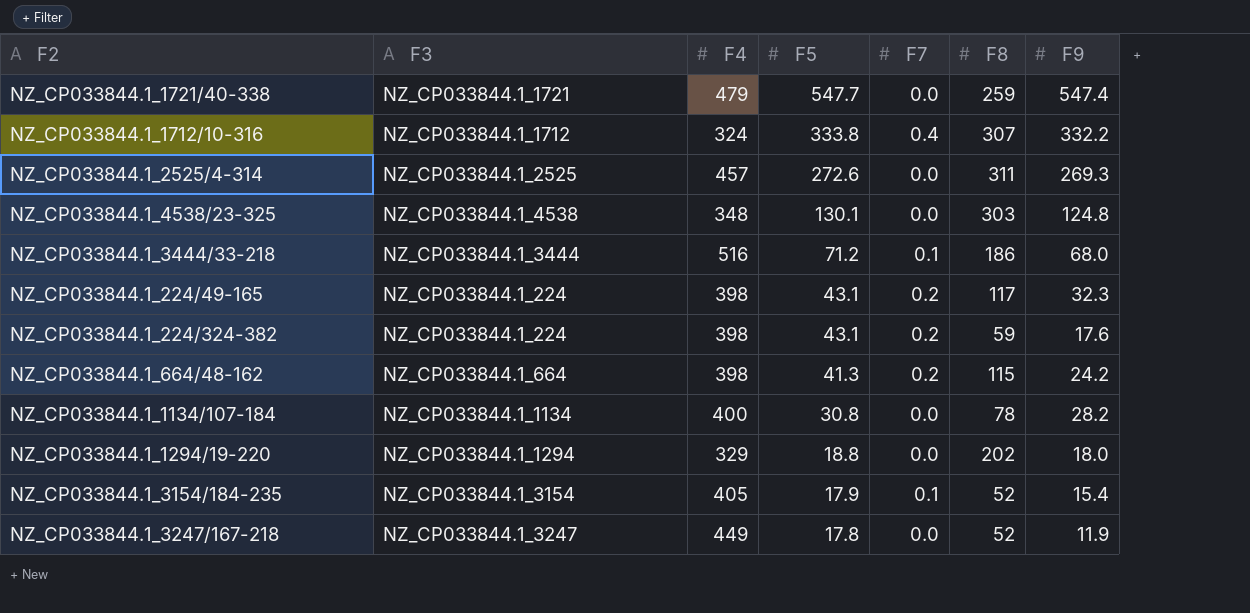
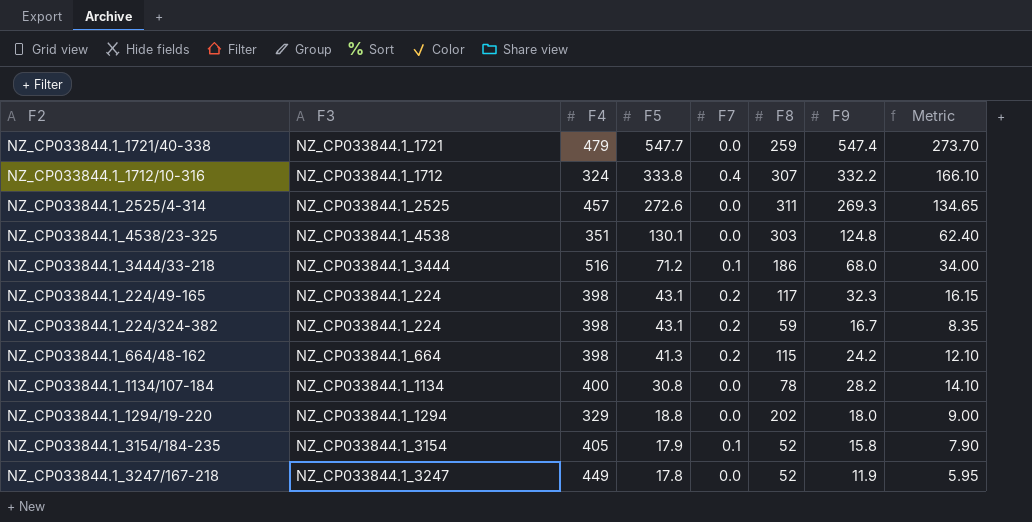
column Metric | formula: none -> [F9] * 0.5
NZ_CP033844.1_4538/23-325 | F4: 348 -> 351
NZ_CP033844.1_224/324-382 | F9: 17.6 -> 16.7
NZ_CP033844.1_3154/184-235 | F9: 15.4 -> 15.8

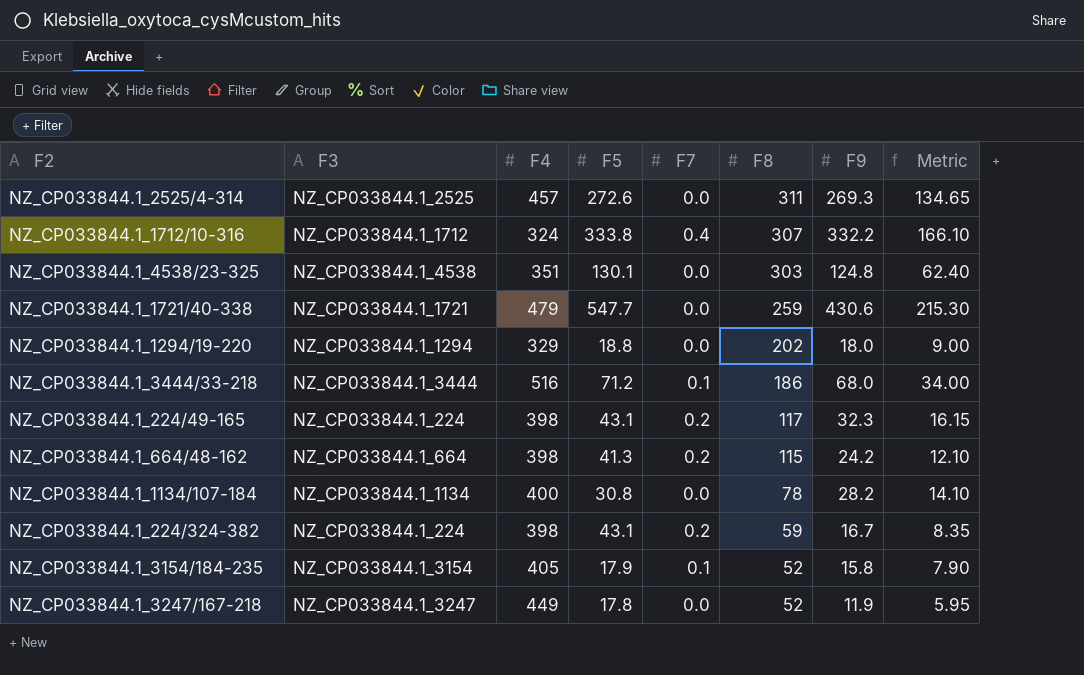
row order: F5 descending -> F8 descending
NZ_CP033844.1_1721/40-338 | F9: 547.4 -> 430.6
NZ_CP033844.1_1721/40-338 | Metric: 273.70 -> 215.30

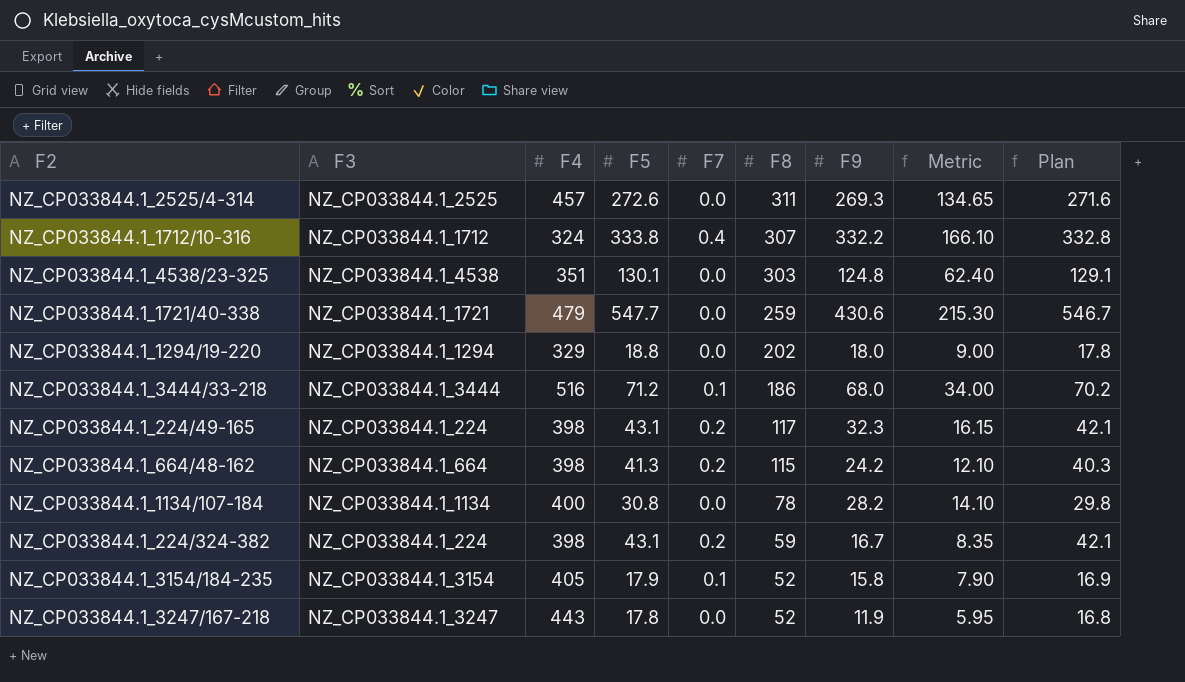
column Plan | formula: none -> [F5] - 1
NZ_CP033844.1_3247/167-218 | F4: 449 -> 443

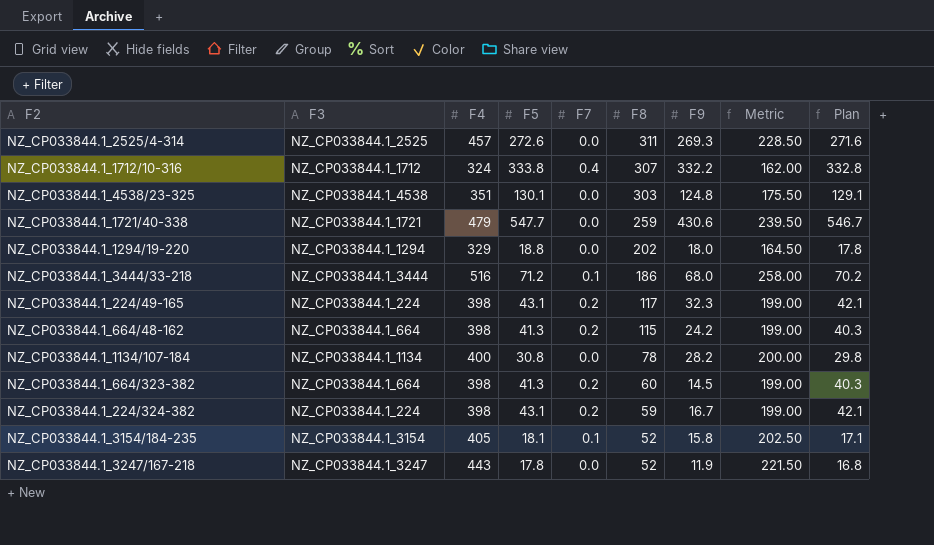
column Metric | formula: [F9] * 0.5 -> [F4] * 0.5
row NZ_CP033844.1_664/323-382: none -> NZ_CP033844.1_664 | 398 | 41.3 | 0.2 | 60 | 14.5 | 199.00 | 40.3
NZ_CP033844.1_3154/184-235 | F5: 17.9 -> 18.1
NZ_CP033844.1_3154/184-235 | Plan: 16.9 -> 17.1

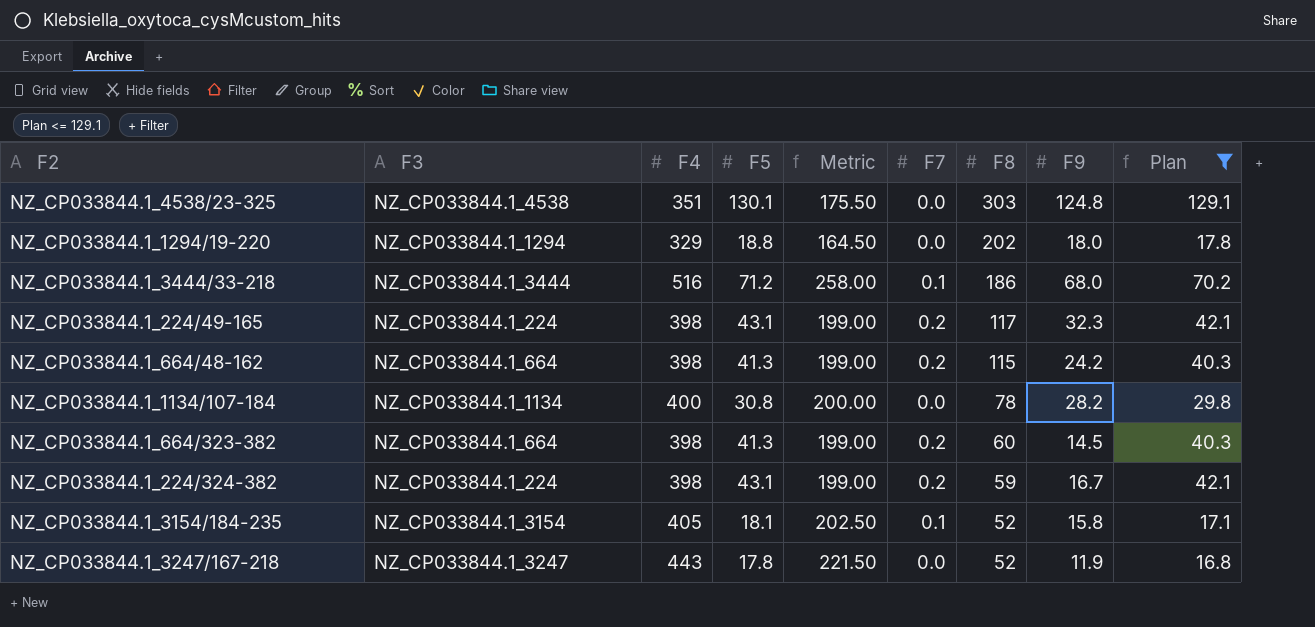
filter: none -> Plan <= 129.1
column Metric | position: 8 -> 5

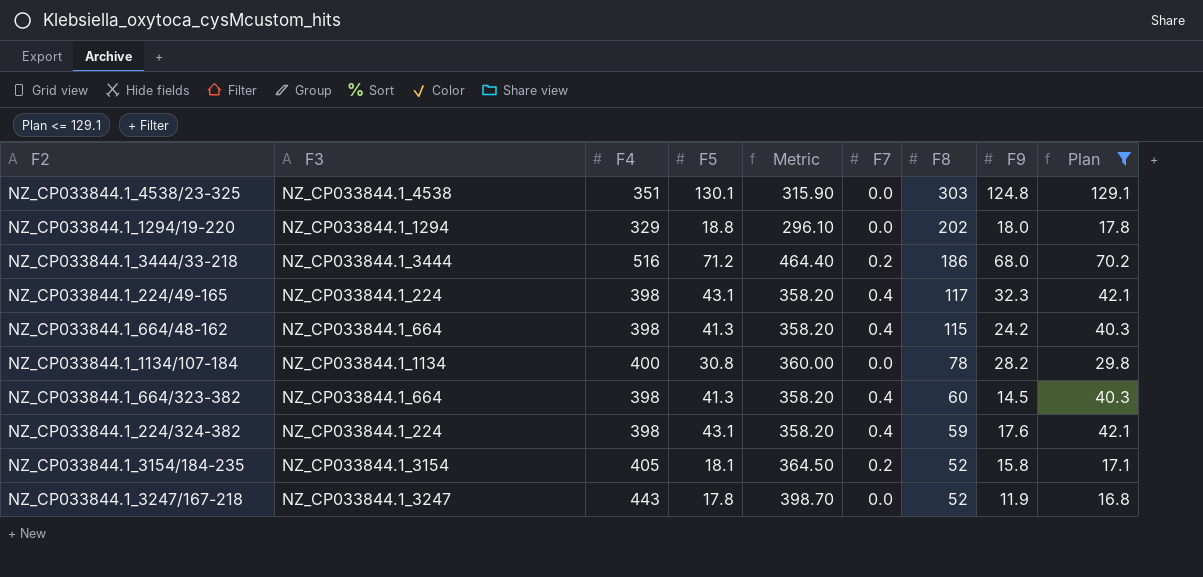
column Metric | formula: [F4] * 0.5 -> [F4] * 0.9
NZ_CP033844.1_3444/33-218 | F7: 0.1 -> 0.2
NZ_CP033844.1_224/49-165 | F7: 0.2 -> 0.4
NZ_CP033844.1_664/48-162 | F7: 0.2 -> 0.4
NZ_CP033844.1_664/323-382 | F7: 0.2 -> 0.4
NZ_CP033844.1_224/324-382 | F7: 0.2 -> 0.4
NZ_CP033844.1_224/324-382 | F9: 16.7 -> 17.6
NZ_CP033844.1_3154/184-235 | F7: 0.1 -> 0.2

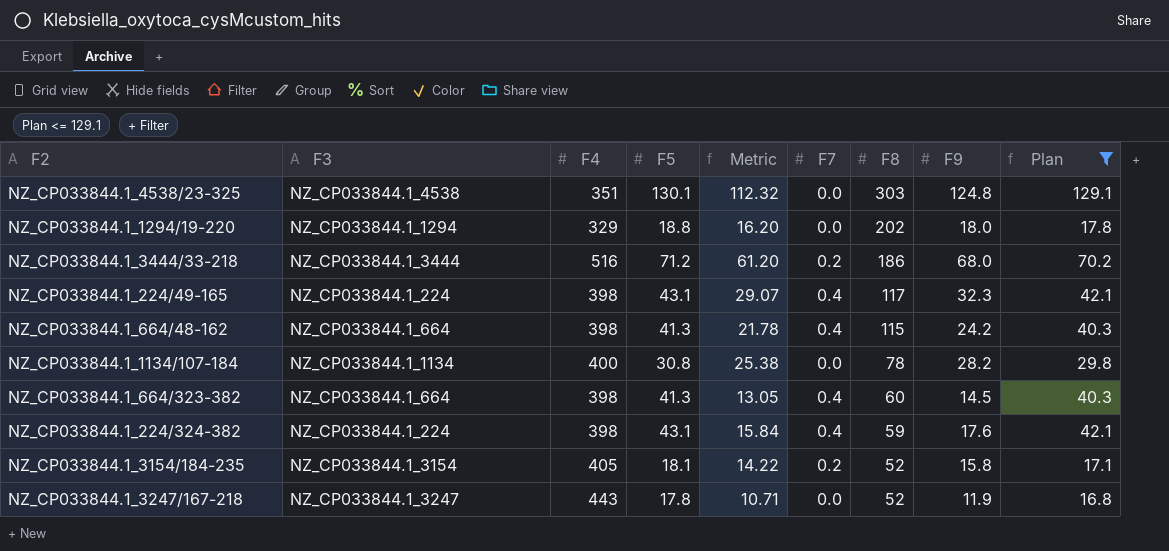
column Metric | formula: [F4] * 0.9 -> [F9] * 0.9

